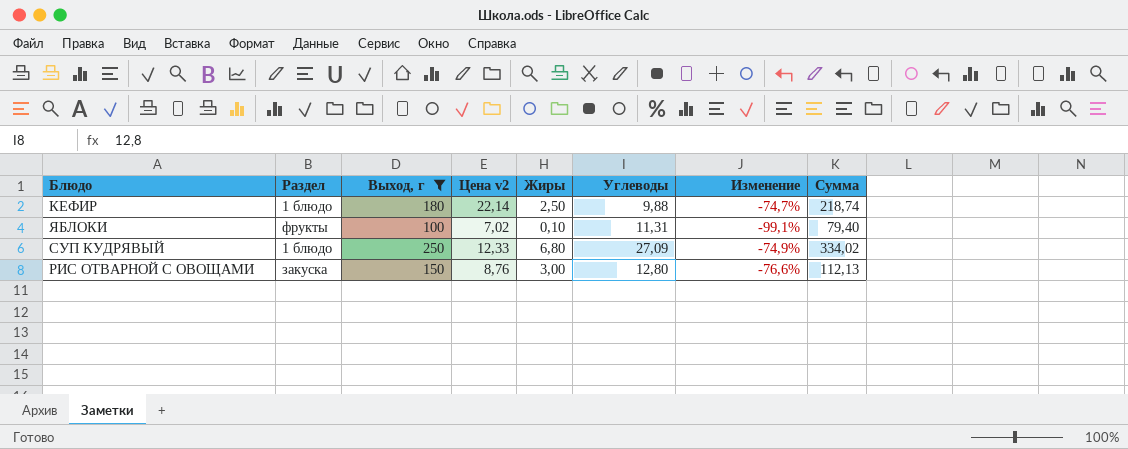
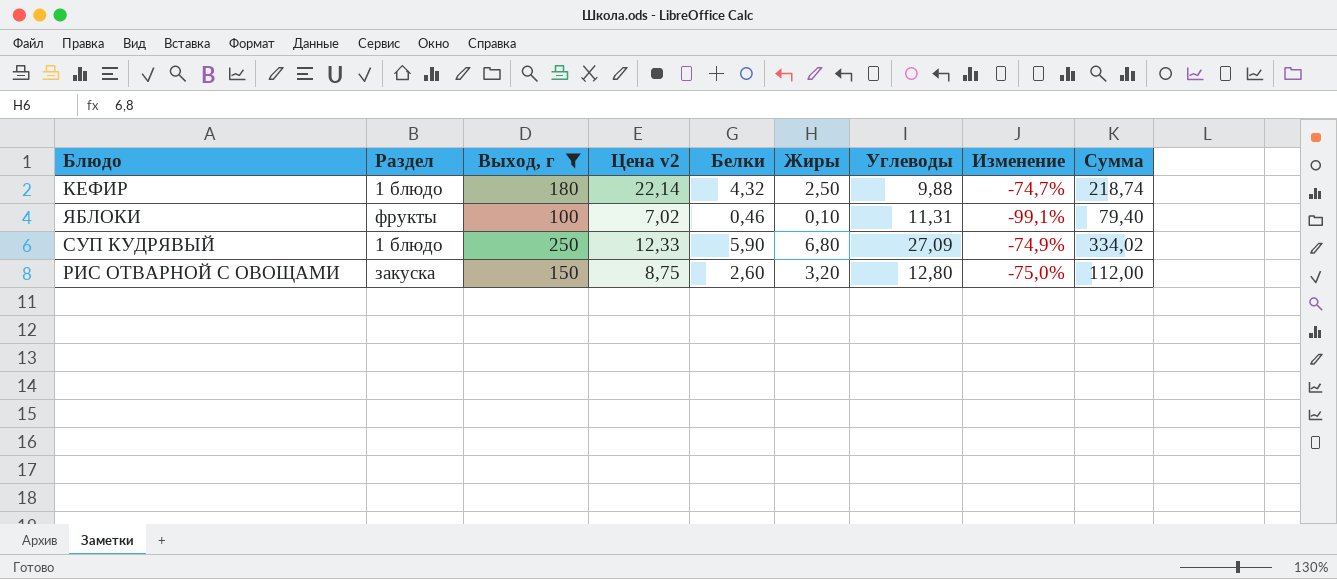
column Белки | position: none -> 5
РИС ОТВАРНОЙ С ОВОЩАМИ | Цена v2: 8,76 -> 8,75
РИС ОТВАРНОЙ С ОВОЩАМИ | Жиры: 3,00 -> 3,20
РИС ОТВАРНОЙ С ОВОЩАМИ | Изменение: -76,6% -> -75,0%
РИС ОТВАРНОЙ С ОВОЩАМИ | Сумма: 112,13 -> 112,00

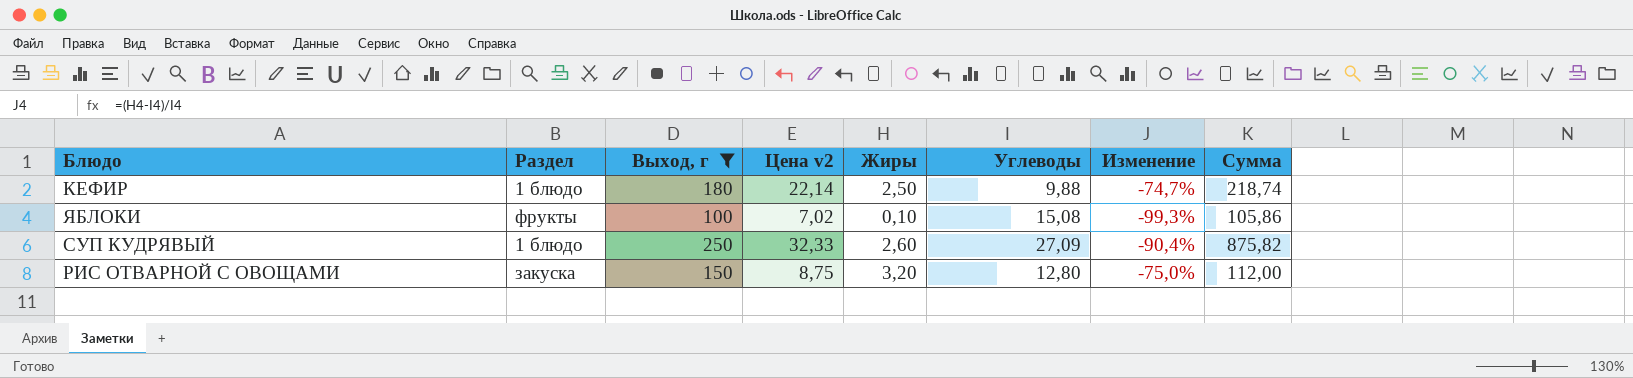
column Белки | position: 5 -> none
ЯБЛОКИ | Углеводы: 11,31 -> 15,08
ЯБЛОКИ | Изменение: -99,1% -> -99,3%
ЯБЛОКИ | Сумма: 79,40 -> 105,86
СУП КУДРЯВЫЙ | Цена v2: 12,33 -> 32,33
СУП КУДРЯВЫЙ | Жиры: 6,80 -> 2,60
СУП КУДРЯВЫЙ | Изменение: -74,9% -> -90,4%
СУП КУДРЯВЫЙ | Сумма: 334,02 -> 875,82

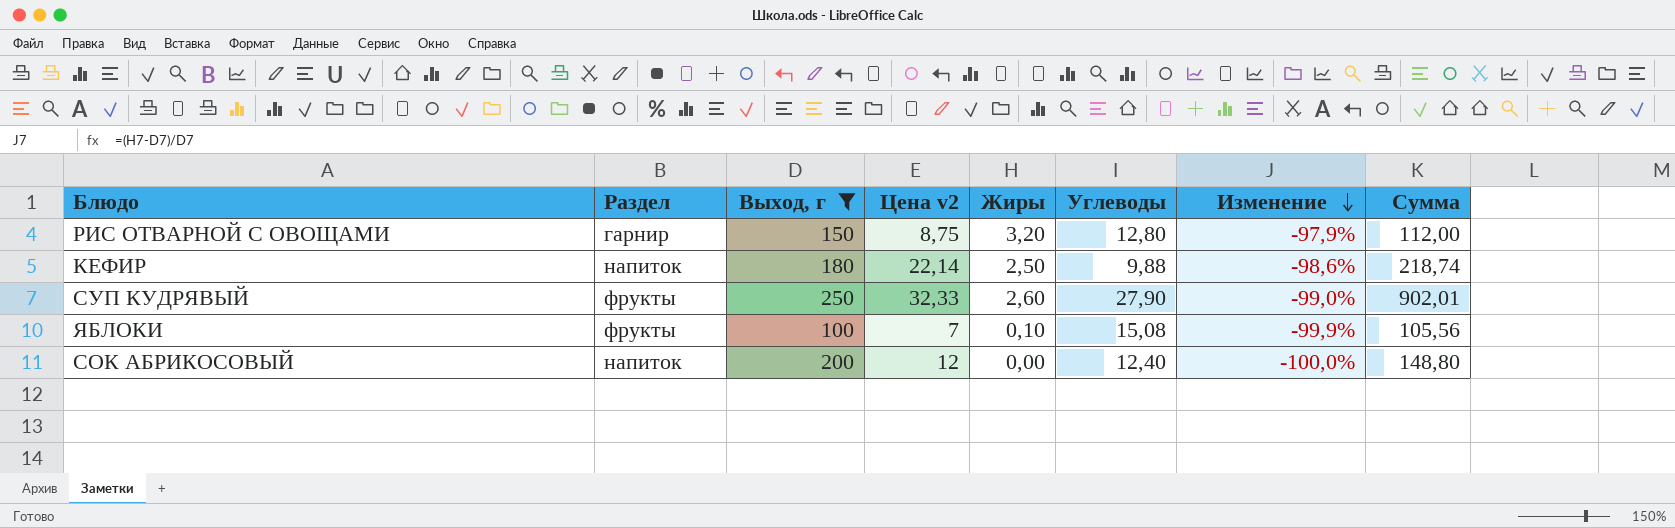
row order: none -> Изменение descending
column Изменение | formula: ([Жиры] - [Углеводы]) / [Углеводы] -> ([Жиры] - [Выход, г]) / [Выход, г]
РИС ОТВАРНОЙ С ОВОЩАМИ | Раздел: закуска -> гарнир
КЕФИР | Раздел: 1 блюдо -> напиток
СУП КУДРЯВЫЙ | Раздел: 1 блюдо -> фрукты
СУП КУДРЯВЫЙ | Углеводы: 27,09 -> 27,90
СУП КУДРЯВЫЙ | Сумма: 875,82 -> 902,01
ЯБЛОКИ | Цена v2: 7,02 -> 7
ЯБЛОКИ | Сумма: 105,86 -> 105,56
row СОК АБРИКОСОВЫЙ: none -> напиток | 200 | 12 | 0,00 | 12,40 | -100,0% | 148,80

